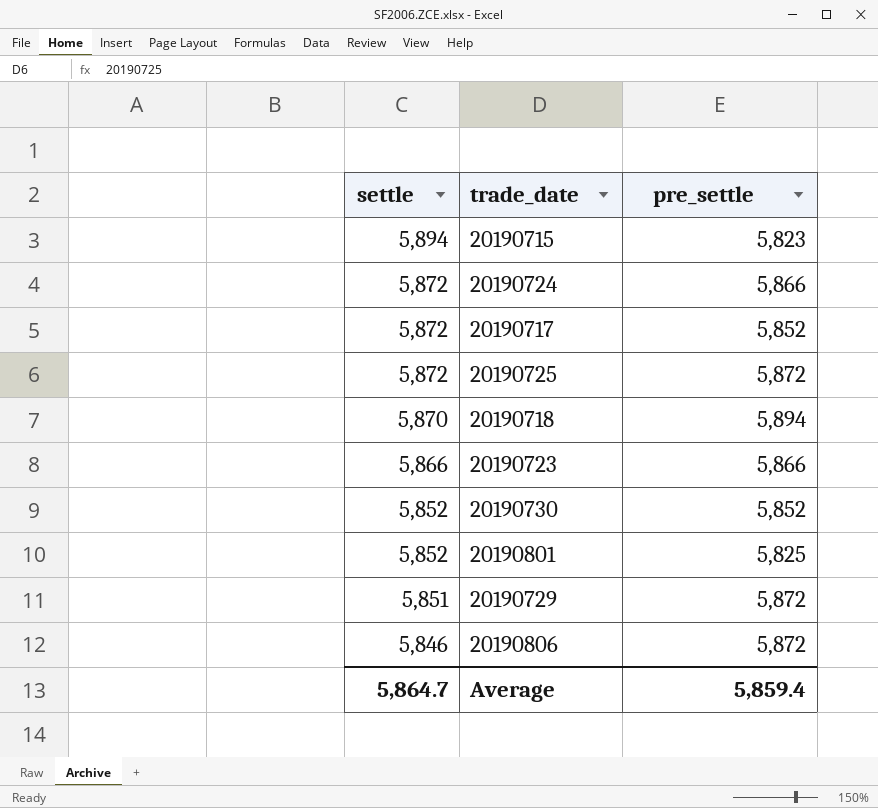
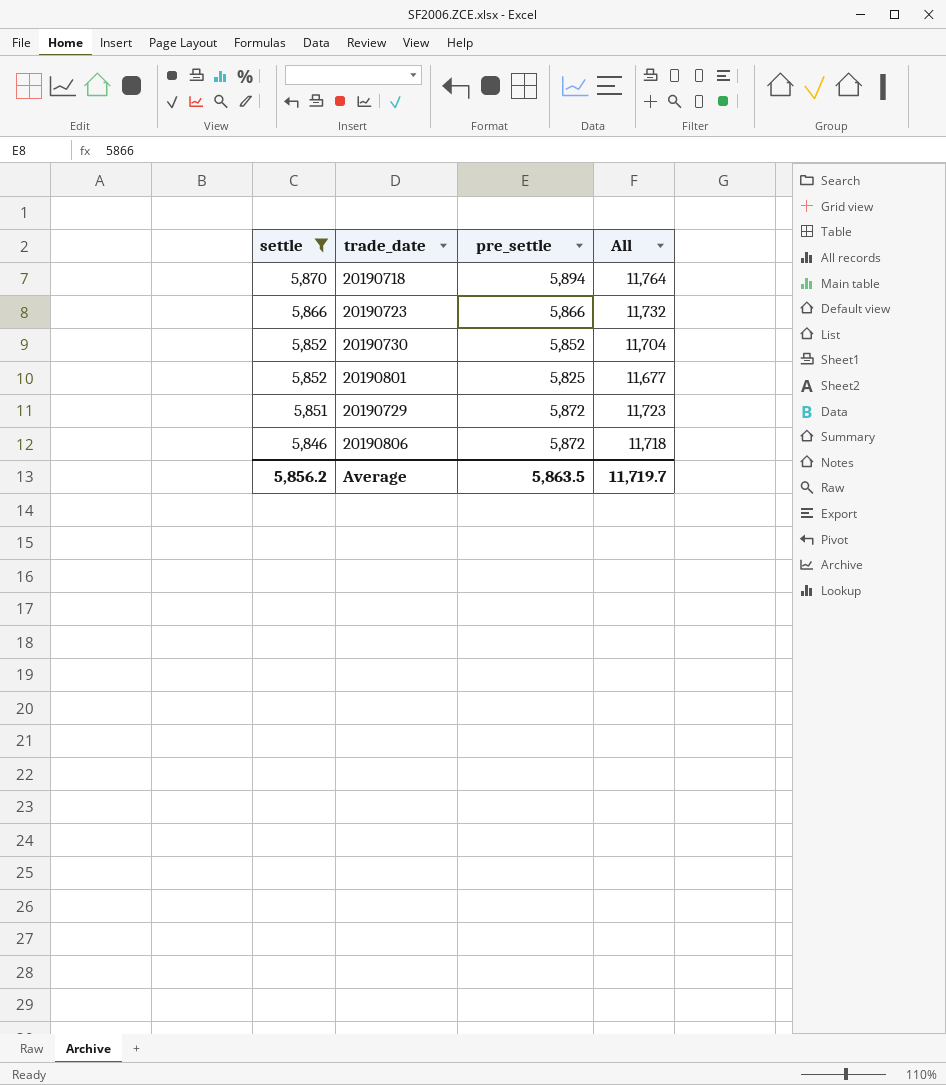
filter: none -> settle <= 5,870
column All | formula: none -> [settle] + [pre_settle]
Average | settle: 5,864.7 -> 5,856.2
Average | pre_settle: 5,859.4 -> 5,863.5

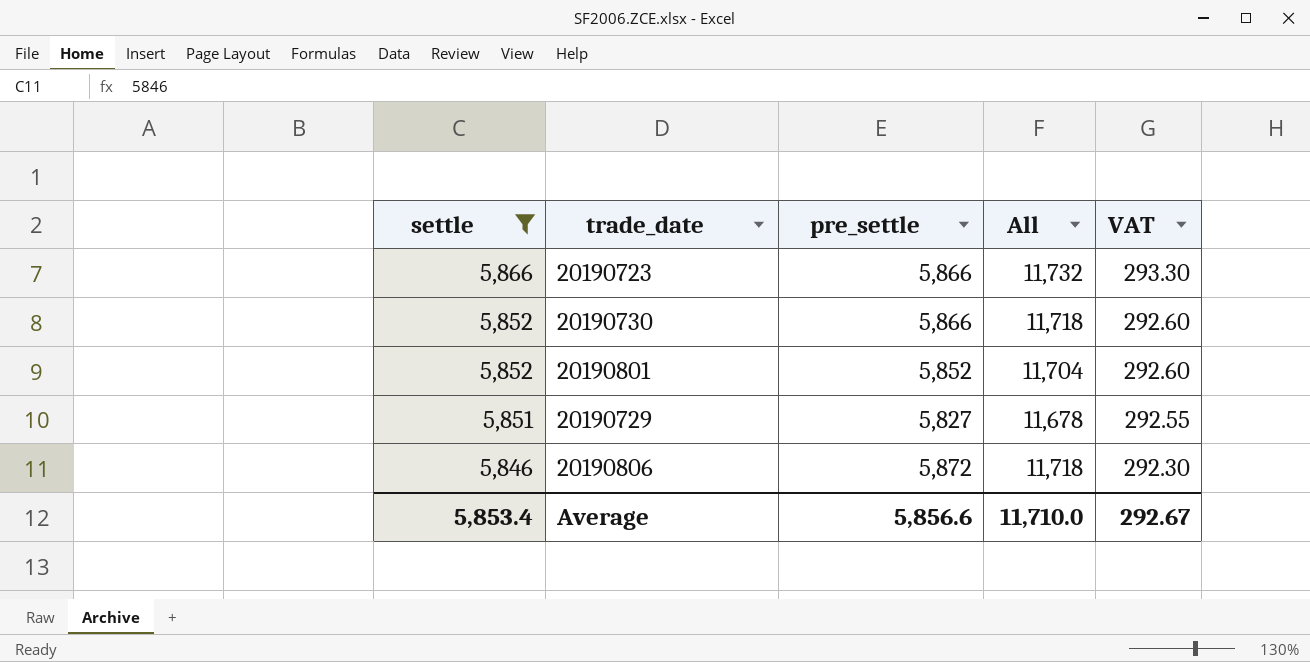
column VAT | formula: none -> [settle] * 0.05
row 20190718: 5,870 | 5,894 | 11,764 -> none
20190730 | pre_settle: 5,852 -> 5,866
20190730 | All: 11,704 -> 11,718
20190801 | pre_settle: 5,825 -> 5,852
20190801 | All: 11,677 -> 11,704
20190729 | pre_settle: 5,872 -> 5,827
20190729 | All: 11,723 -> 11,678
Average | settle: 5,856.2 -> 5,853.4
Average | pre_settle: 5,863.5 -> 5,856.6
Average | All: 11,719.7 -> 11,710.0

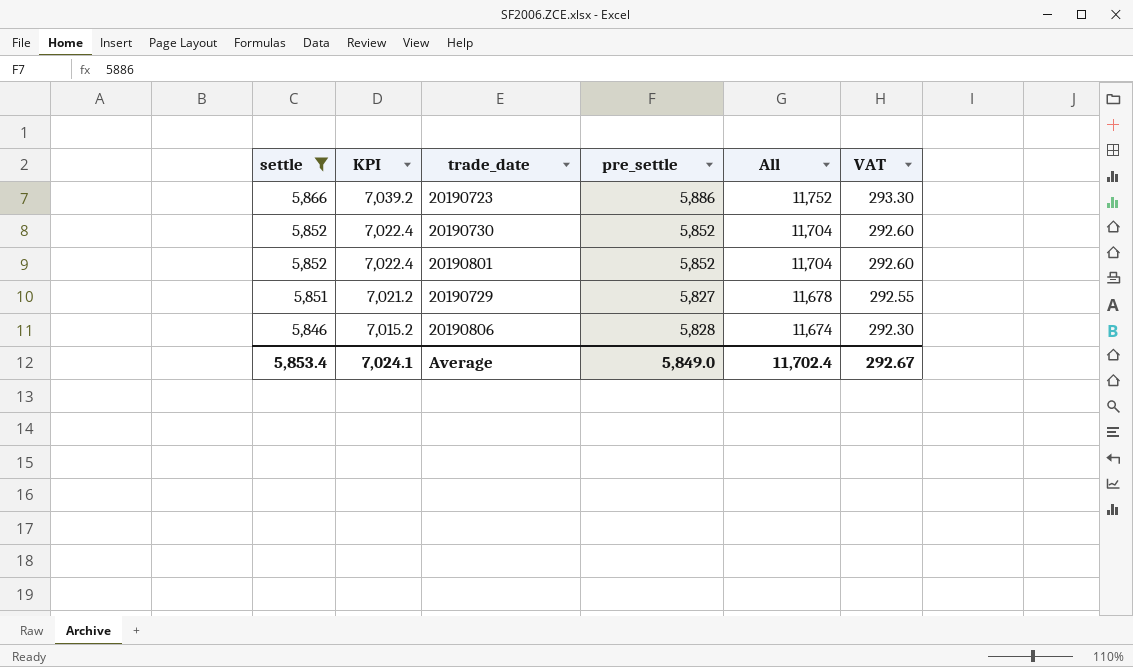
column KPI | formula: none -> [settle] * 1.2
20190723 | pre_settle: 5,866 -> 5,886
20190723 | All: 11,732 -> 11,752
20190730 | pre_settle: 5,866 -> 5,852
20190730 | All: 11,718 -> 11,704
20190806 | pre_settle: 5,872 -> 5,828
20190806 | All: 11,718 -> 11,674
Average | pre_settle: 5,856.6 -> 5,849.0
Average | All: 11,710.0 -> 11,702.4

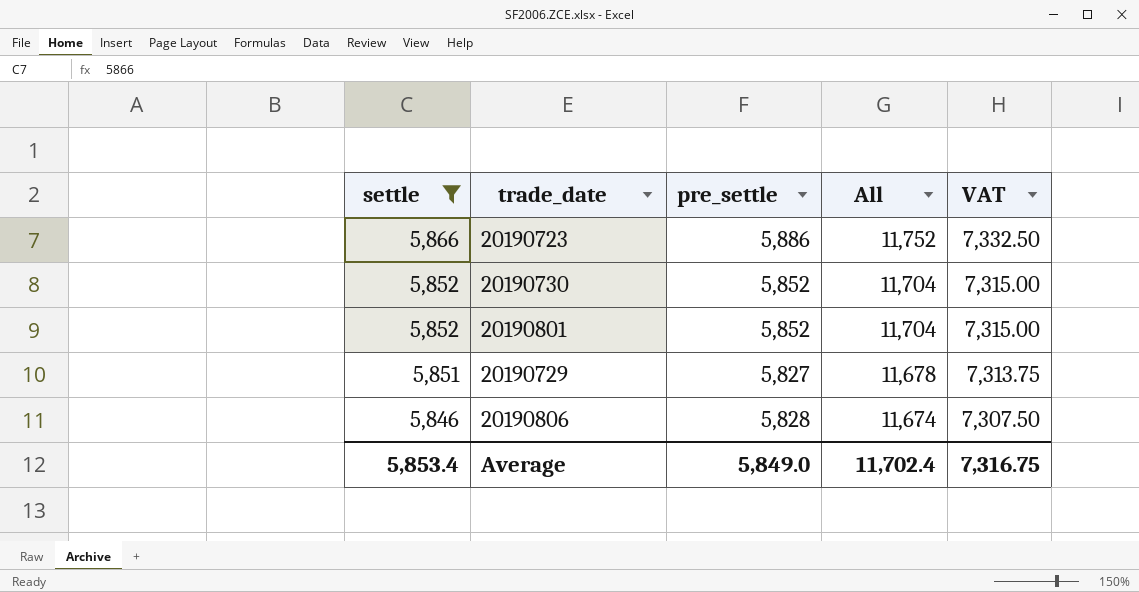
column KPI | formula: [settle] * 1.2 -> none
column VAT | formula: [settle] * 0.05 -> [settle] * 1.25
Average | VAT: 292.67 -> 7,316.75

